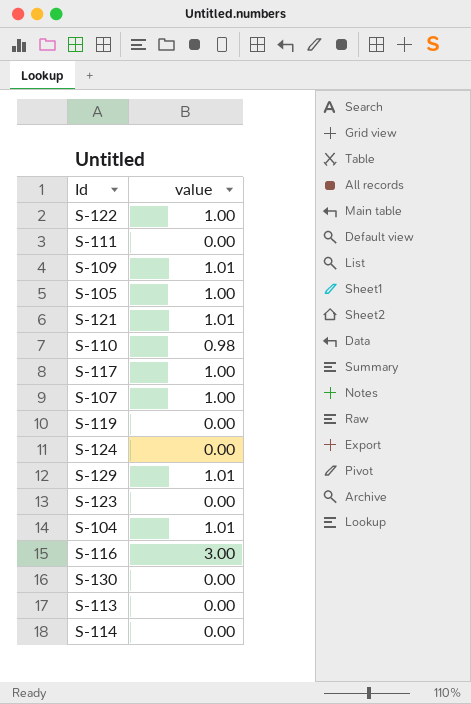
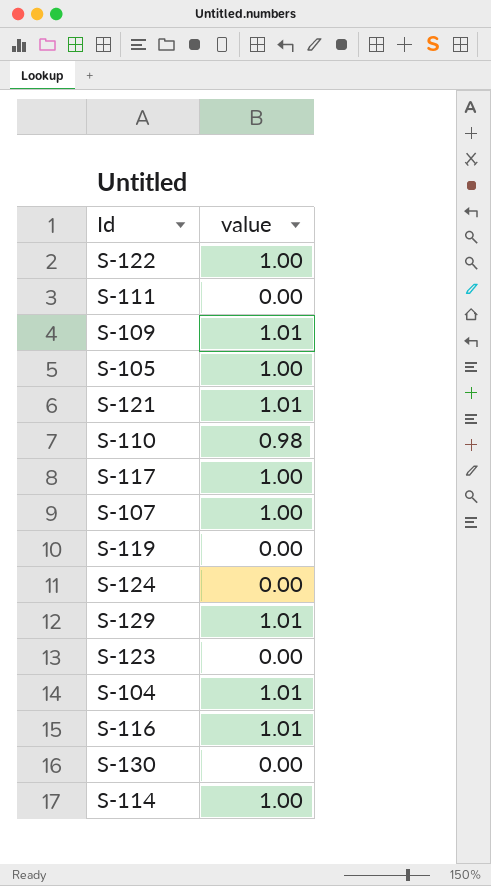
row S-113: 0.00 -> none
S-116 | value: 3.00 -> 1.01
S-114 | value: 0.00 -> 1.00

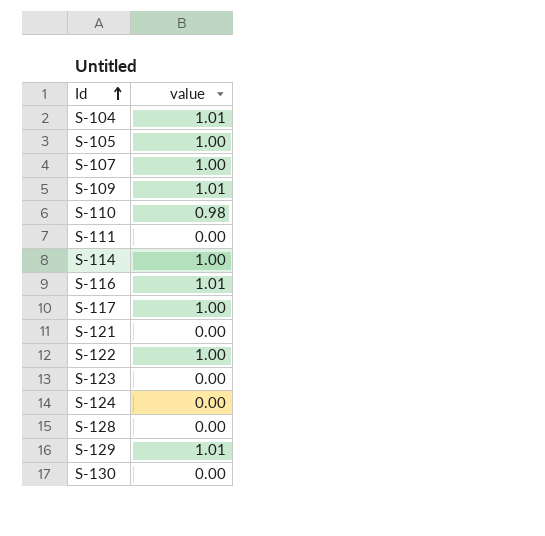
row order: none -> Id ascending
row S-119: 0.00 -> none
S-121 | value: 1.01 -> 0.00
row S-128: none -> 0.00

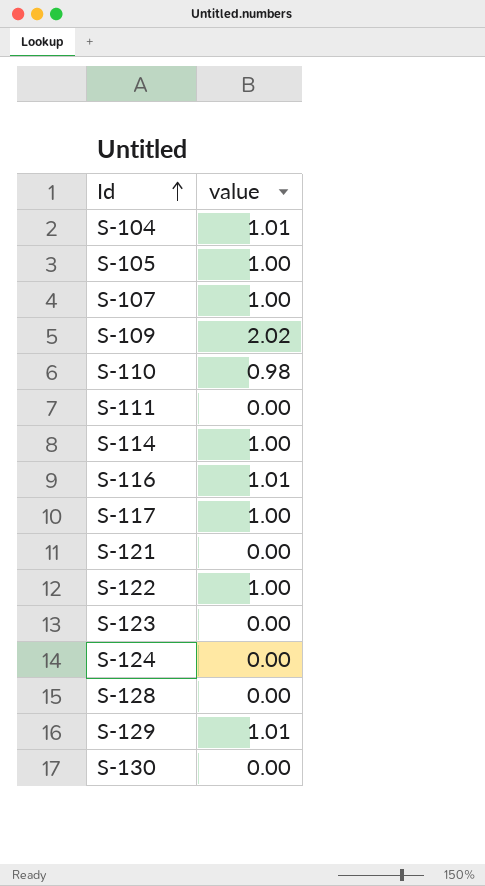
S-109 | value: 1.01 -> 2.02

